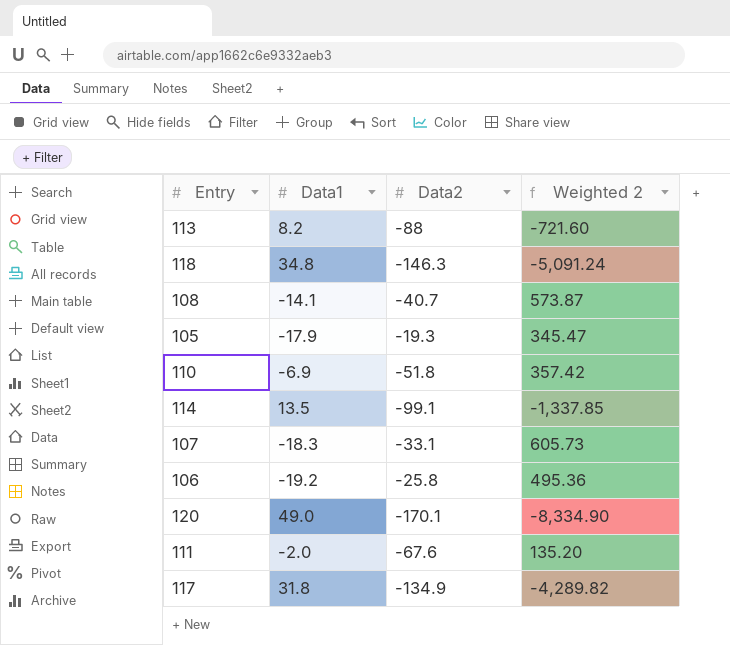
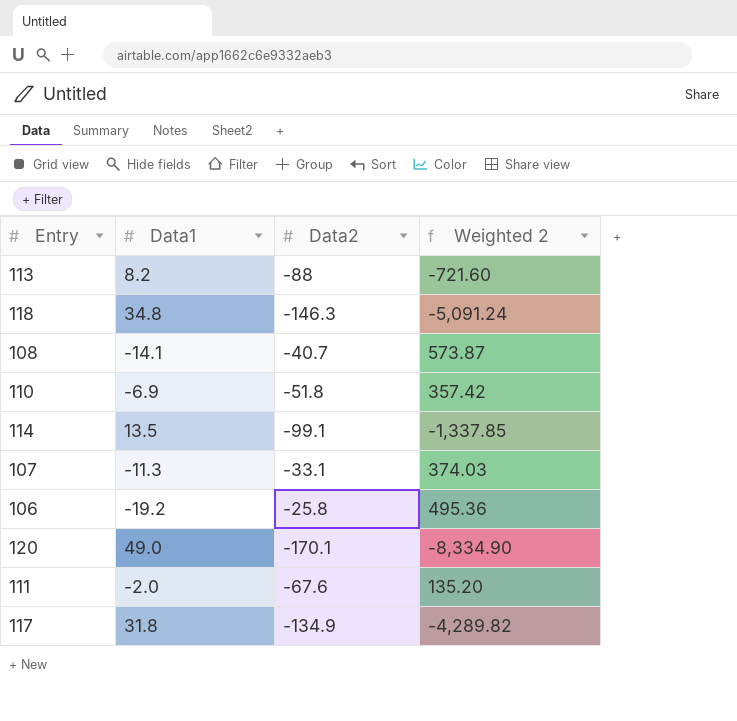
row 105: -17.9 | -19.3 | 345.47 -> none
107 | Data1: -18.3 -> -11.3
107 | Weighted 2: 605.73 -> 374.03

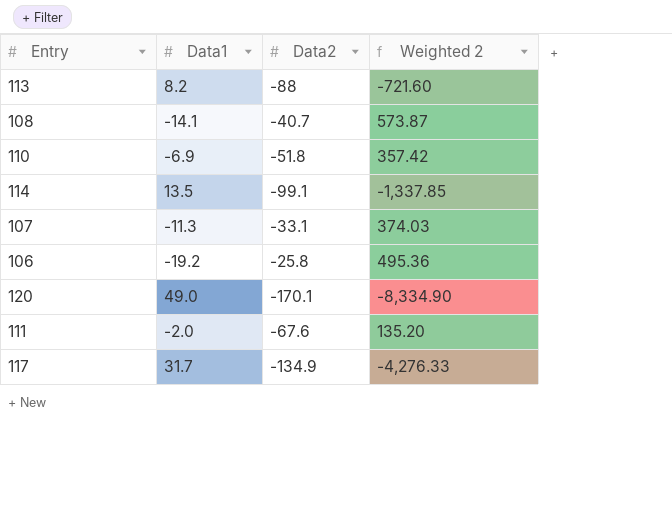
row 118: 34.8 | -146.3 | -5,091.24 -> none
117 | Data1: 31.8 -> 31.7
117 | Weighted 2: -4,289.82 -> -4,276.33

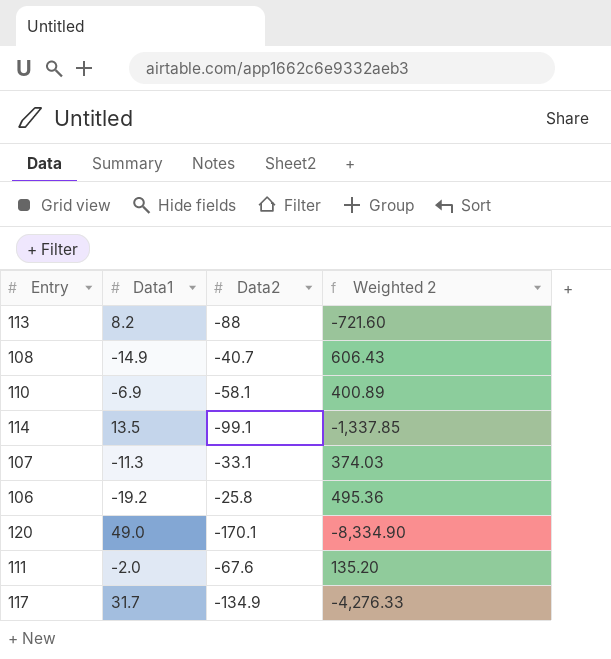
108 | Data1: -14.1 -> -14.9
108 | Weighted 2: 573.87 -> 606.43
110 | Data2: -51.8 -> -58.1
110 | Weighted 2: 357.42 -> 400.89

